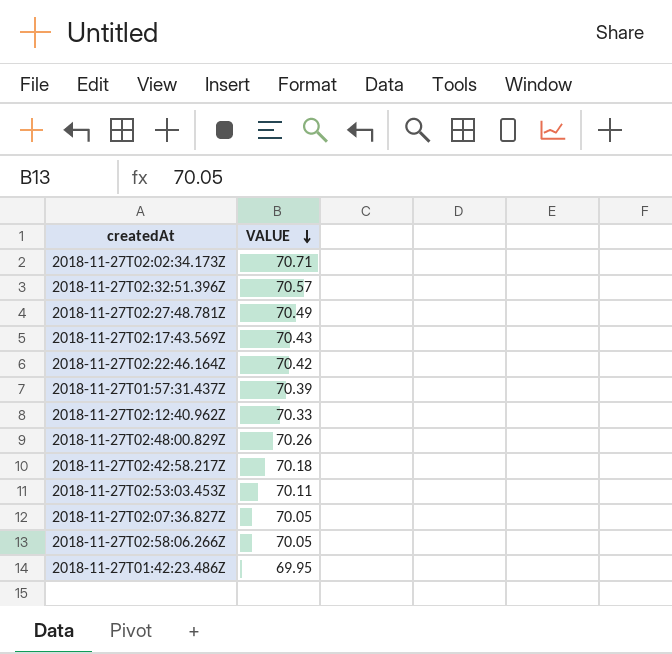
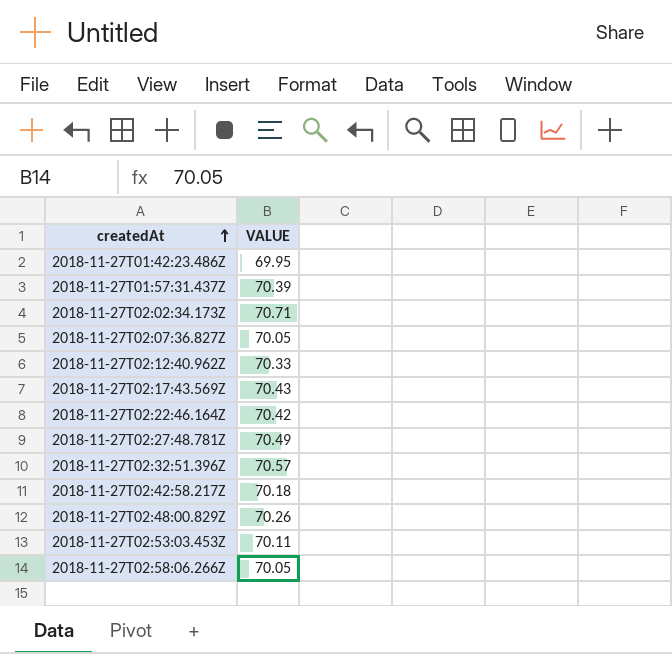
row order: VALUE descending -> createdAt ascending

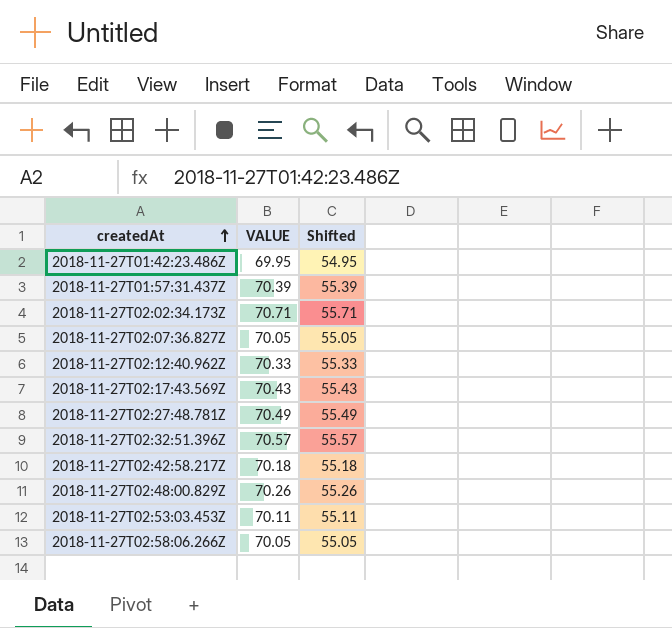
column Shifted | formula: none -> [VALUE] - 15
row 2018-11-27T02:22:46.164Z: 70.42 -> none

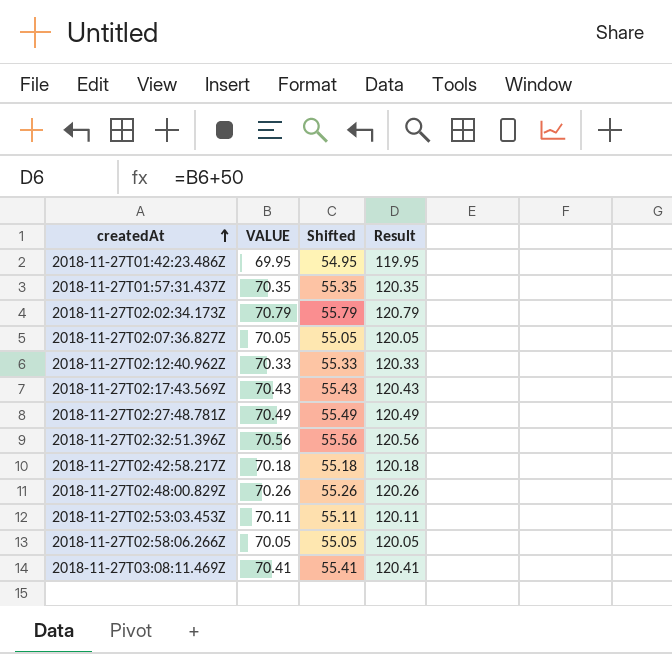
column Result | formula: none -> [VALUE] + 50
2018-11-27T01:57:31.437Z | VALUE: 70.39 -> 70.35
2018-11-27T01:57:31.437Z | Shifted: 55.39 -> 55.35
2018-11-27T02:02:34.173Z | VALUE: 70.71 -> 70.79
2018-11-27T02:02:34.173Z | Shifted: 55.71 -> 55.79
2018-11-27T02:32:51.396Z | VALUE: 70.57 -> 70.56
2018-11-27T02:32:51.396Z | Shifted: 55.57 -> 55.56
row 2018-11-27T03:08:11.469Z: none -> 70.41 | 55.41 | 120.41

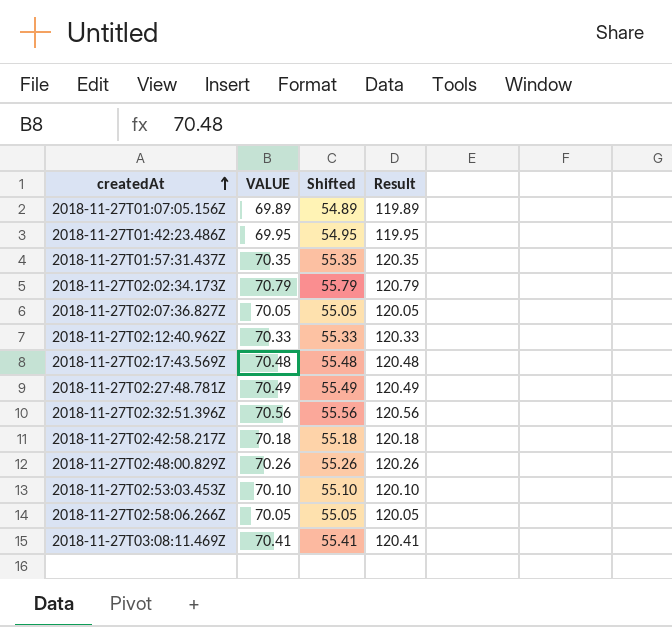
row 2018-11-27T01:07:05.156Z: none -> 69.89 | 54.89 | 119.89
2018-11-27T02:17:43.569Z | VALUE: 70.43 -> 70.48
2018-11-27T02:17:43.569Z | Shifted: 55.43 -> 55.48
2018-11-27T02:17:43.569Z | Result: 120.43 -> 120.48
2018-11-27T02:53:03.453Z | VALUE: 70.11 -> 70.10
2018-11-27T02:53:03.453Z | Shifted: 55.11 -> 55.10
2018-11-27T02:53:03.453Z | Result: 120.11 -> 120.10

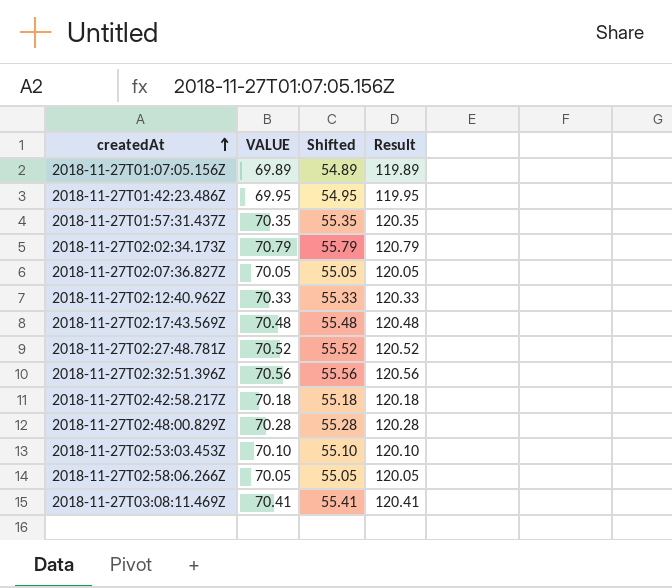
2018-11-27T02:27:48.781Z | VALUE: 70.49 -> 70.52
2018-11-27T02:27:48.781Z | Shifted: 55.49 -> 55.52
2018-11-27T02:27:48.781Z | Result: 120.49 -> 120.52
2018-11-27T02:48:00.829Z | VALUE: 70.26 -> 70.28
2018-11-27T02:48:00.829Z | Shifted: 55.26 -> 55.28
2018-11-27T02:48:00.829Z | Result: 120.26 -> 120.28

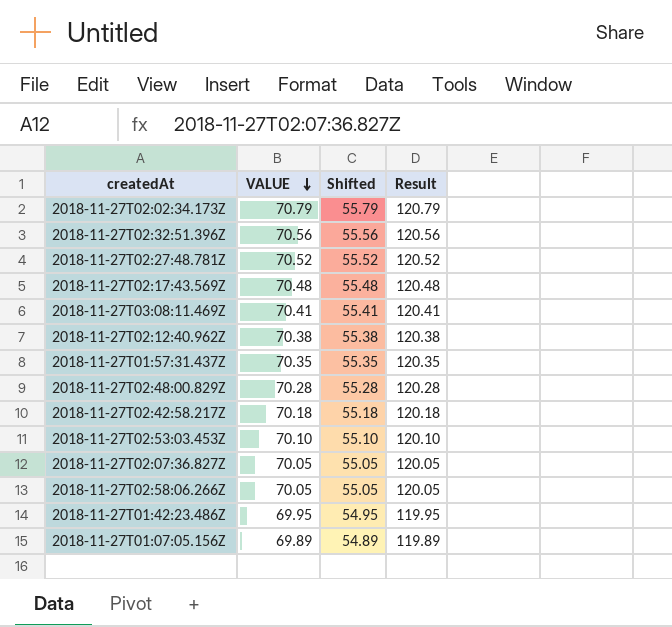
row order: createdAt ascending -> VALUE descending
2018-11-27T02:12:40.962Z | VALUE: 70.33 -> 70.38
2018-11-27T02:12:40.962Z | Shifted: 55.33 -> 55.38
2018-11-27T02:12:40.962Z | Result: 120.33 -> 120.38

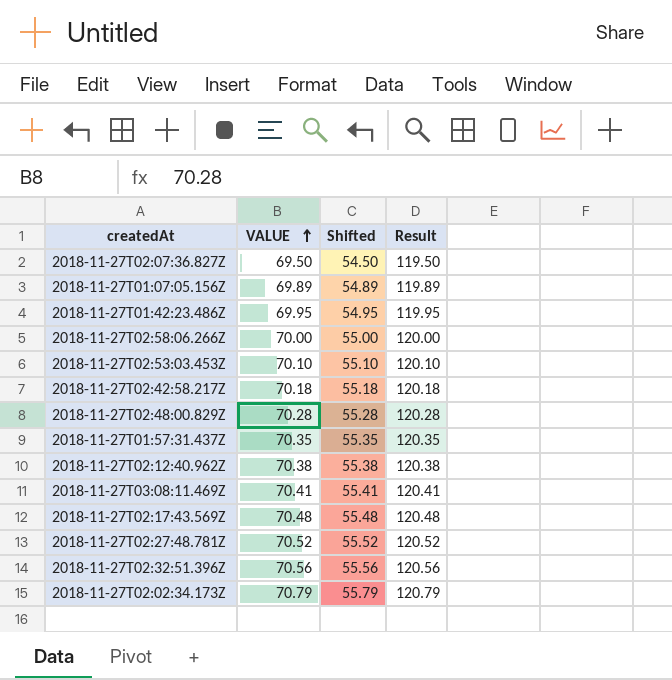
row order: VALUE descending -> VALUE ascending
2018-11-27T02:07:36.827Z | VALUE: 70.05 -> 69.50
2018-11-27T02:07:36.827Z | Shifted: 55.05 -> 54.50
2018-11-27T02:07:36.827Z | Result: 120.05 -> 119.50
2018-11-27T02:58:06.266Z | VALUE: 70.05 -> 70.00
2018-11-27T02:58:06.266Z | Shifted: 55.05 -> 55.00
2018-11-27T02:58:06.266Z | Result: 120.05 -> 120.00

